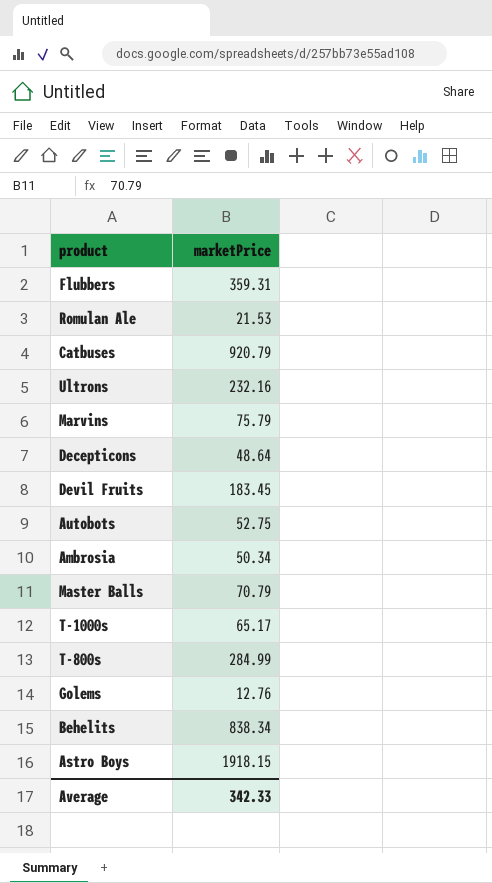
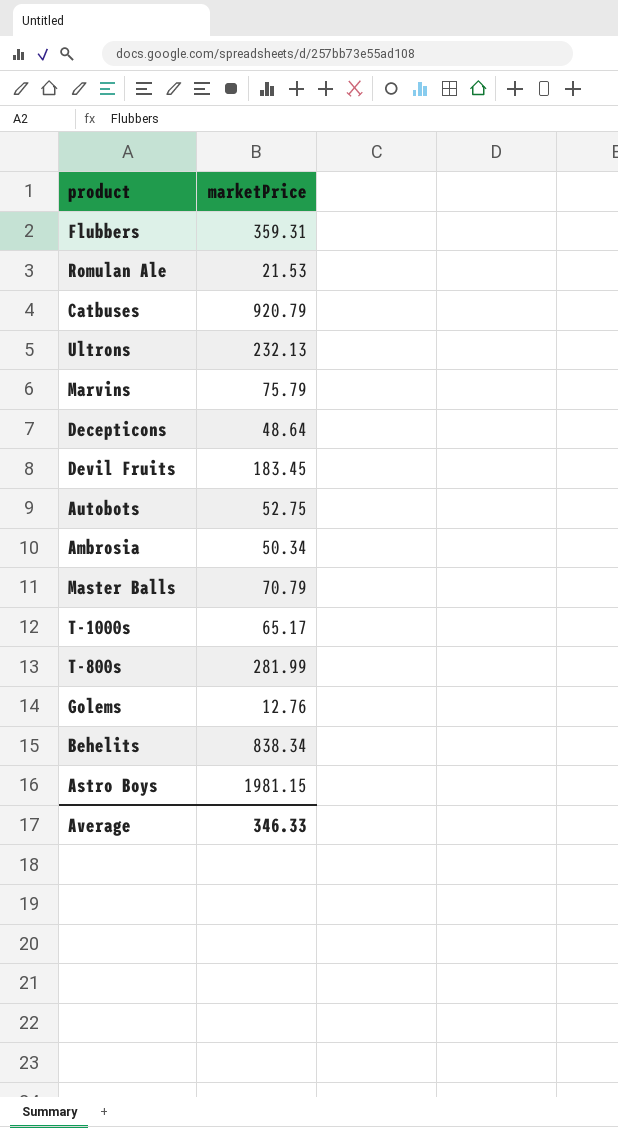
Ultrons | marketPrice: 232.16 -> 232.13
T-800s | marketPrice: 284.99 -> 281.99
Astro Boys | marketPrice: 1918.15 -> 1981.15
Average | marketPrice: 342.33 -> 346.33

